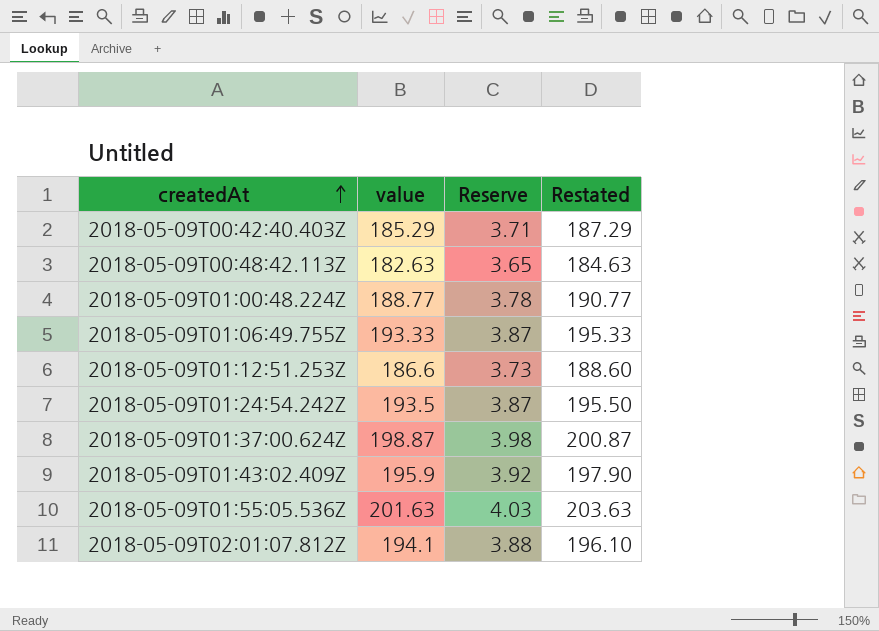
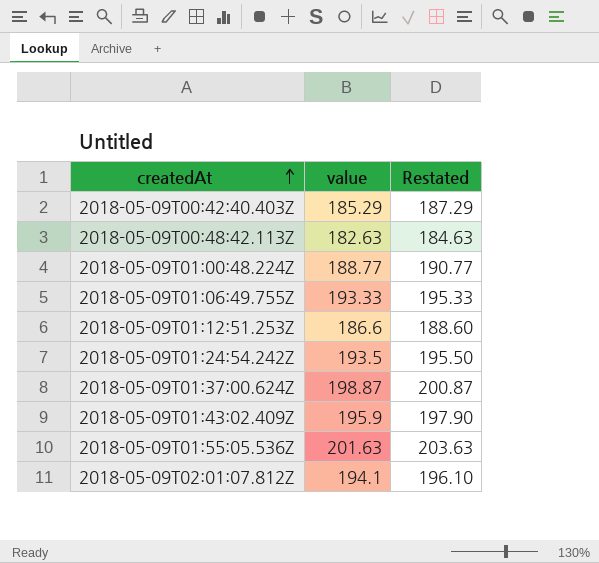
column Reserve | formula: [value] * 0.02 -> none

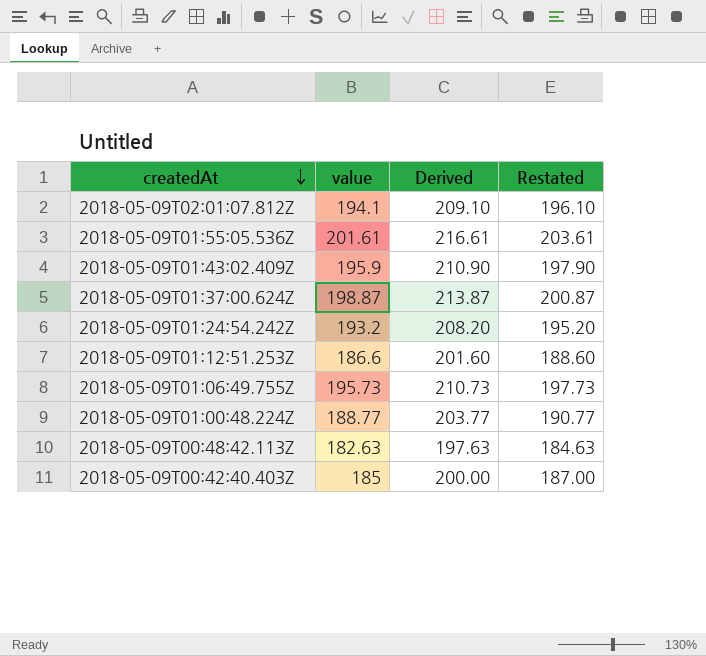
row order: createdAt ascending -> createdAt descending
column Derived | formula: none -> [value] + 15
2018-05-09T01:55:05.536Z | value: 201.63 -> 201.61
2018-05-09T01:55:05.536Z | Restated: 203.63 -> 203.61
2018-05-09T01:24:54.242Z | value: 193.5 -> 193.2
2018-05-09T01:24:54.242Z | Restated: 195.50 -> 195.20
2018-05-09T01:06:49.755Z | value: 193.33 -> 195.73
2018-05-09T01:06:49.755Z | Restated: 195.33 -> 197.73
2018-05-09T00:42:40.403Z | value: 185.29 -> 185
2018-05-09T00:42:40.403Z | Restated: 187.29 -> 187.00

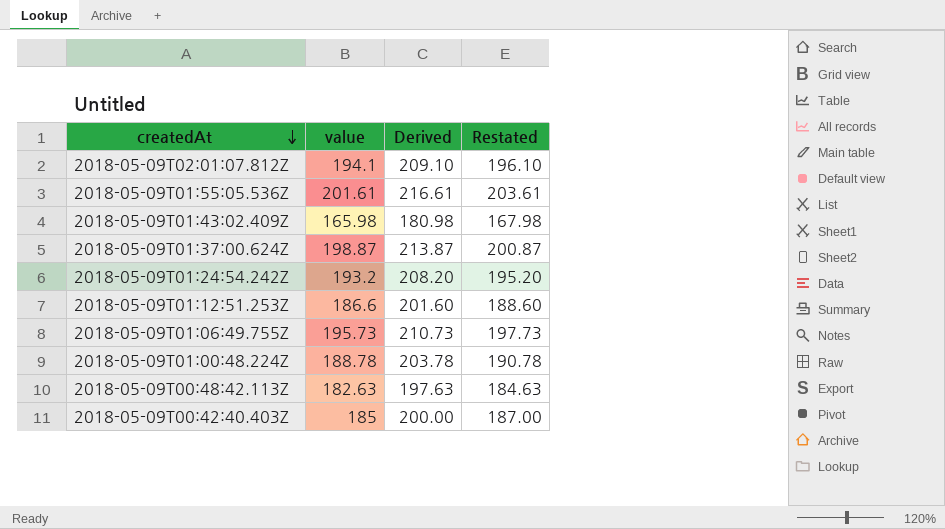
2018-05-09T01:43:02.409Z | value: 195.9 -> 165.98
2018-05-09T01:43:02.409Z | Derived: 210.90 -> 180.98
2018-05-09T01:43:02.409Z | Restated: 197.90 -> 167.98
2018-05-09T01:00:48.224Z | value: 188.77 -> 188.78
2018-05-09T01:00:48.224Z | Derived: 203.77 -> 203.78
2018-05-09T01:00:48.224Z | Restated: 190.77 -> 190.78

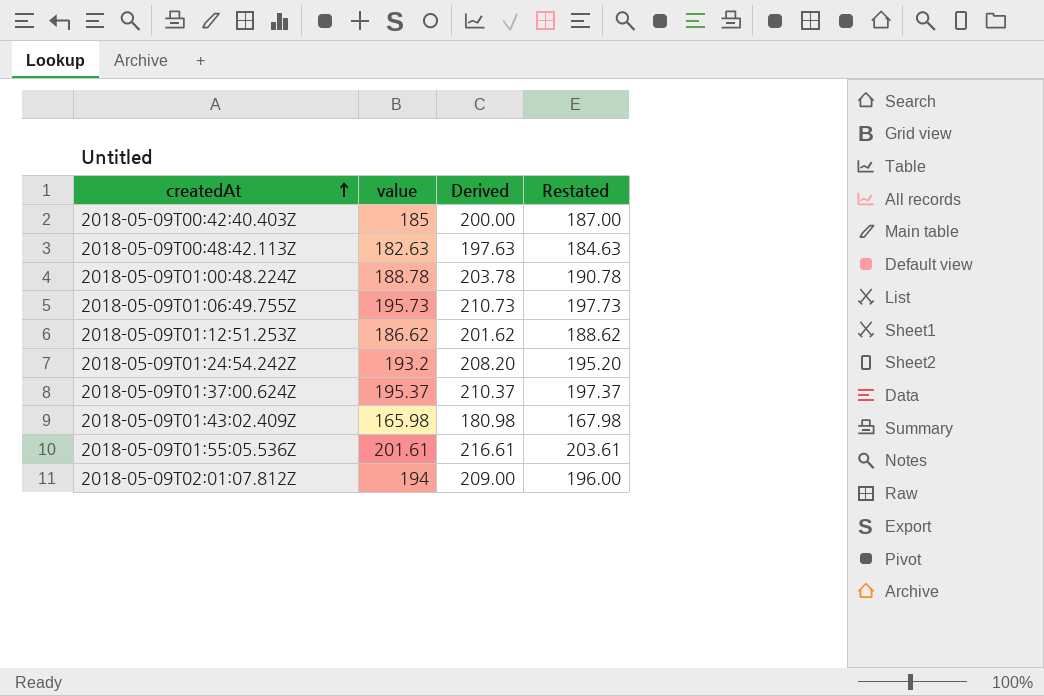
row order: createdAt descending -> createdAt ascending
2018-05-09T01:12:51.253Z | value: 186.6 -> 186.62
2018-05-09T01:12:51.253Z | Derived: 201.60 -> 201.62
2018-05-09T01:12:51.253Z | Restated: 188.60 -> 188.62
2018-05-09T01:37:00.624Z | value: 198.87 -> 195.37
2018-05-09T01:37:00.624Z | Derived: 213.87 -> 210.37
2018-05-09T01:37:00.624Z | Restated: 200.87 -> 197.37
2018-05-09T02:01:07.812Z | value: 194.1 -> 194
2018-05-09T02:01:07.812Z | Derived: 209.10 -> 209.00
2018-05-09T02:01:07.812Z | Restated: 196.10 -> 196.00

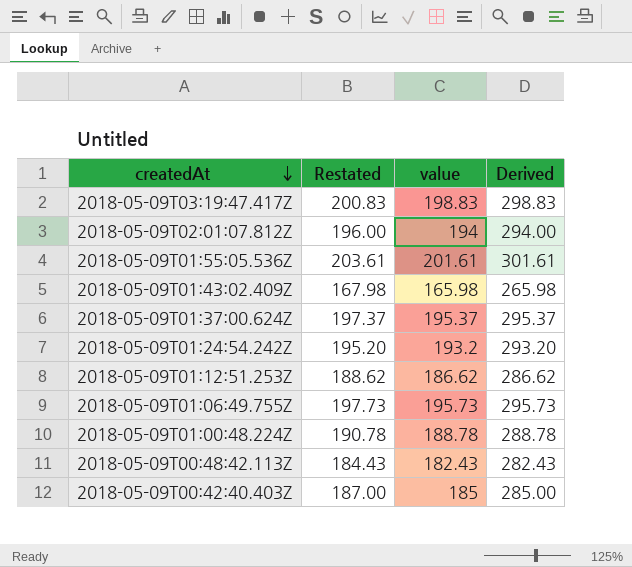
row order: createdAt ascending -> createdAt descending
column Restated | position: 4 -> 2
column Derived | formula: [value] + 15 -> [value] + 100
row 2018-05-09T03:19:47.417Z: none -> 200.83 | 198.83 | 298.83
2018-05-09T00:48:42.113Z | Restated: 184.63 -> 184.43
2018-05-09T00:48:42.113Z | value: 182.63 -> 182.43

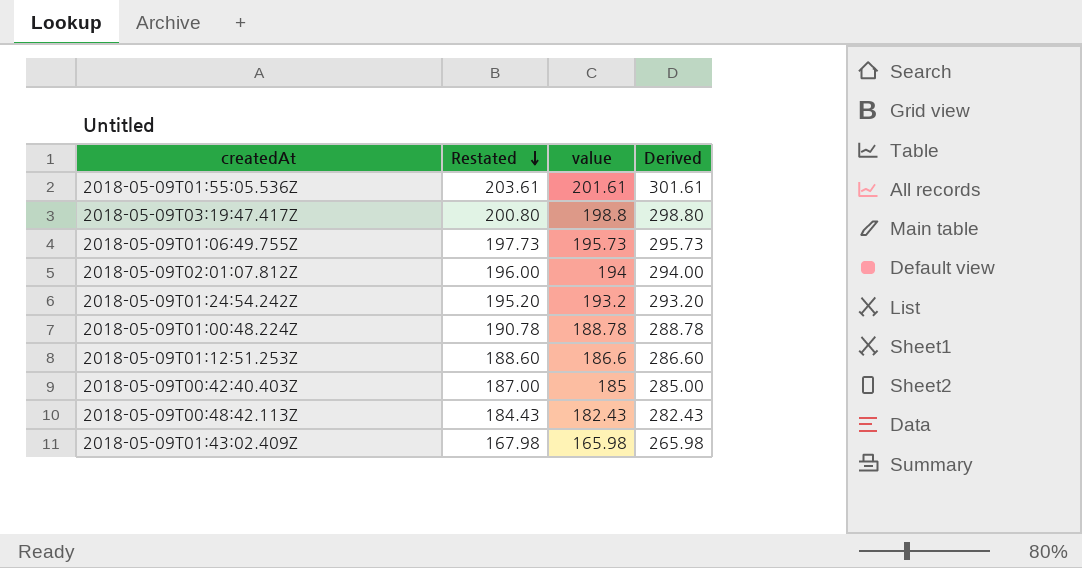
row order: createdAt descending -> Restated descending
row 2018-05-09T01:37:00.624Z: 197.37 | 195.37 | 295.37 -> none
2018-05-09T03:19:47.417Z | Restated: 200.83 -> 200.80
2018-05-09T03:19:47.417Z | value: 198.83 -> 198.8
2018-05-09T03:19:47.417Z | Derived: 298.83 -> 298.80
2018-05-09T01:12:51.253Z | Restated: 188.62 -> 188.60
2018-05-09T01:12:51.253Z | value: 186.62 -> 186.6
2018-05-09T01:12:51.253Z | Derived: 286.62 -> 286.60

